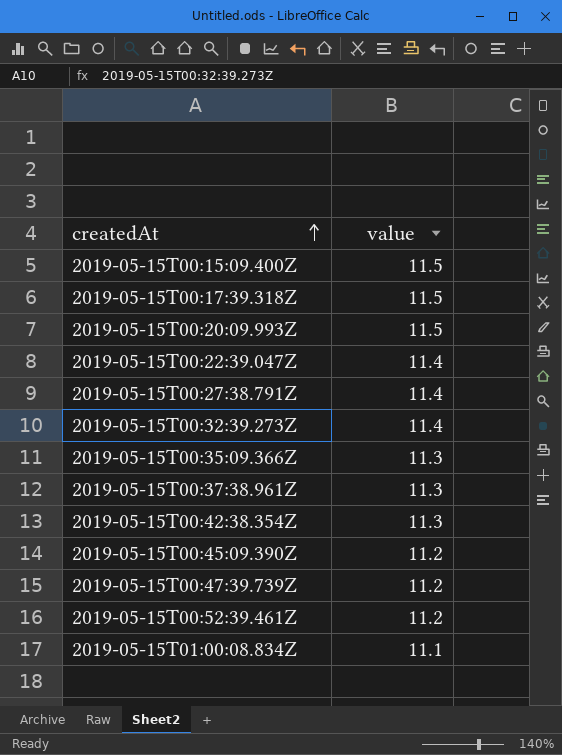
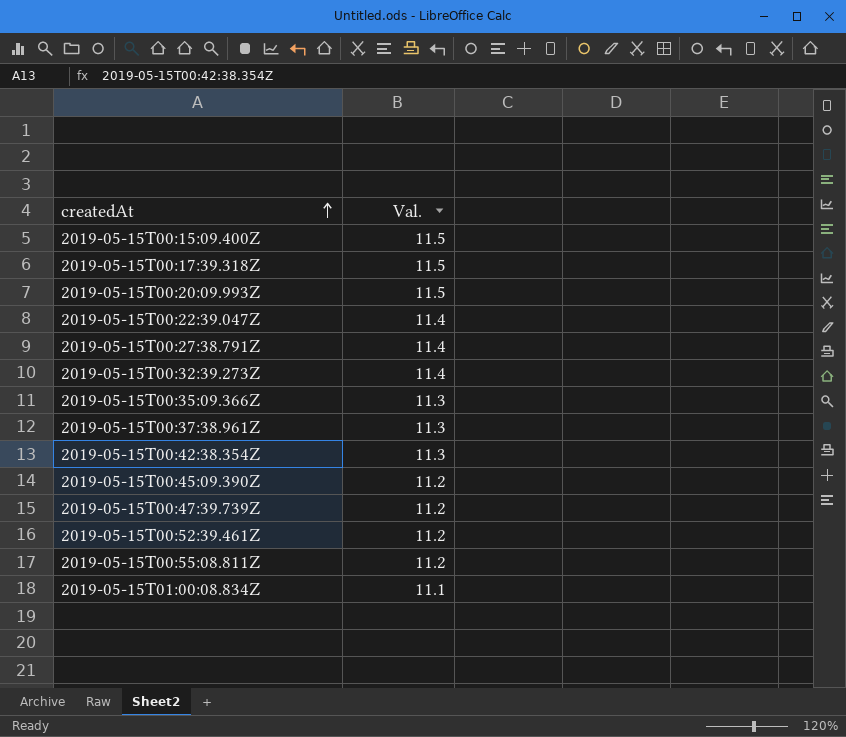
column name: value -> Val.
row 2019-05-15T00:55:08.811Z: none -> 11.2

